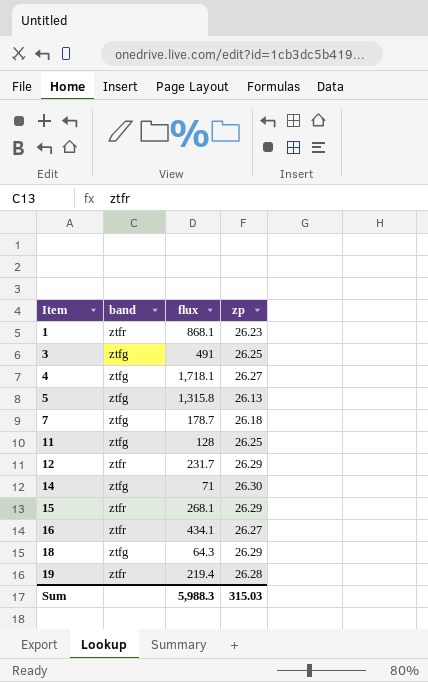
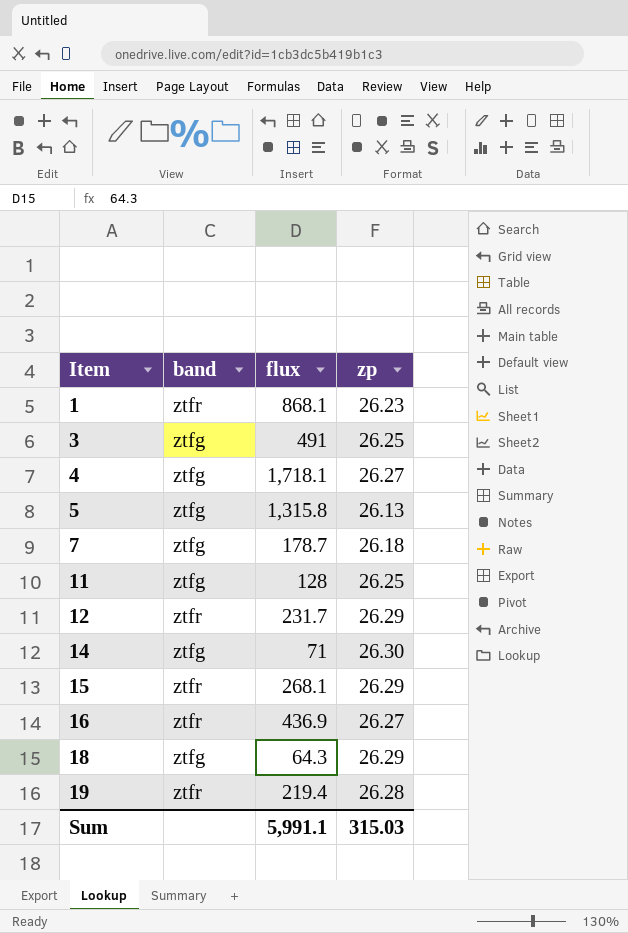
16 | flux: 434.1 -> 436.9
Sum | flux: 5,988.3 -> 5,991.1

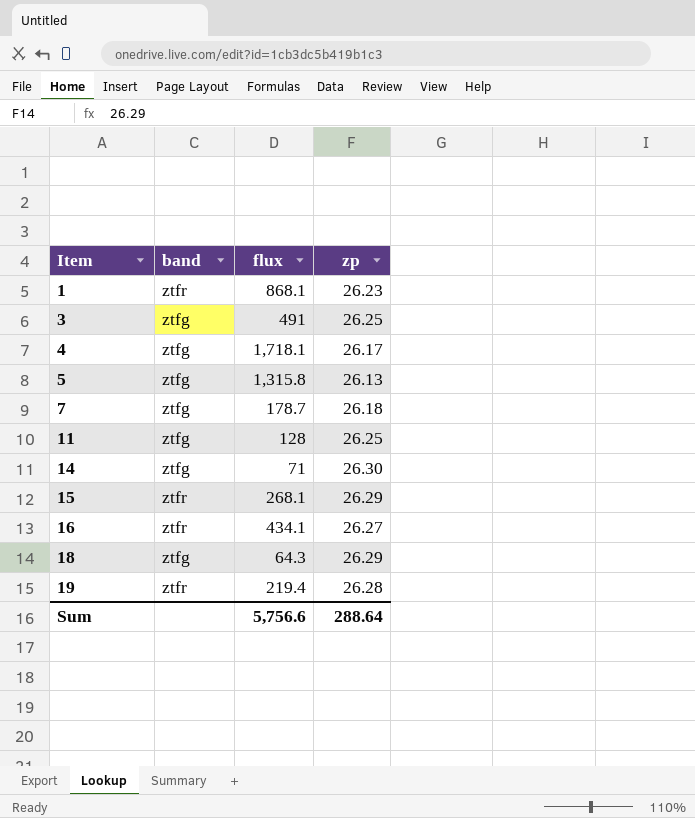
row 12: ztfr | 231.7 | 26.29 -> none
4 | zp: 26.27 -> 26.17
16 | flux: 436.9 -> 434.1
Sum | flux: 5,991.1 -> 5,756.6
Sum | zp: 315.03 -> 288.64

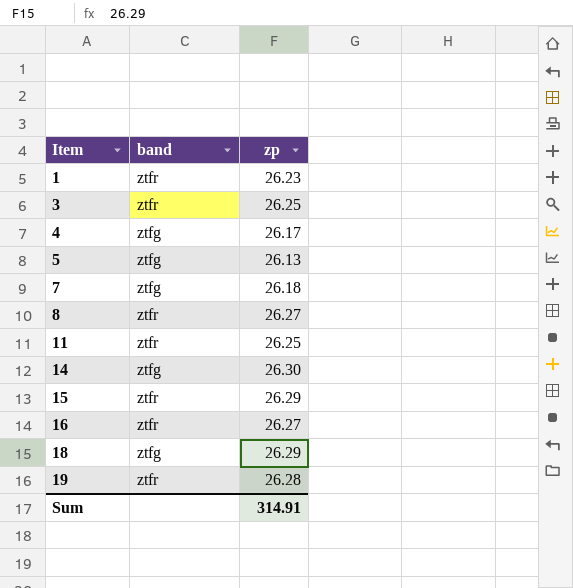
column flux | position: 3 -> none
3 | band: ztfg -> ztfr
row 8: none -> ztfr | 26.27
11 | band: ztfg -> ztfr
Sum | zp: 288.64 -> 314.91

